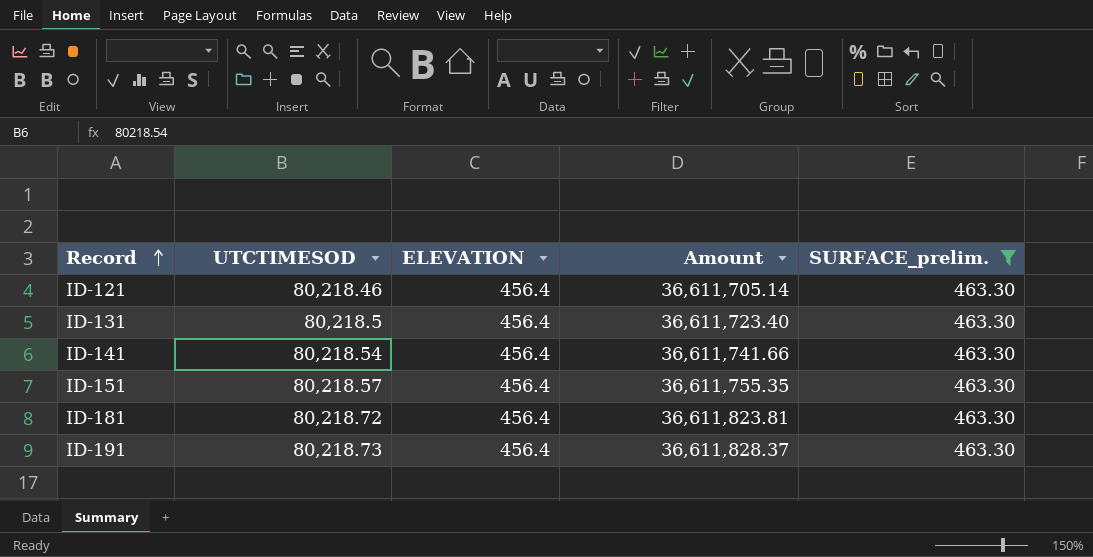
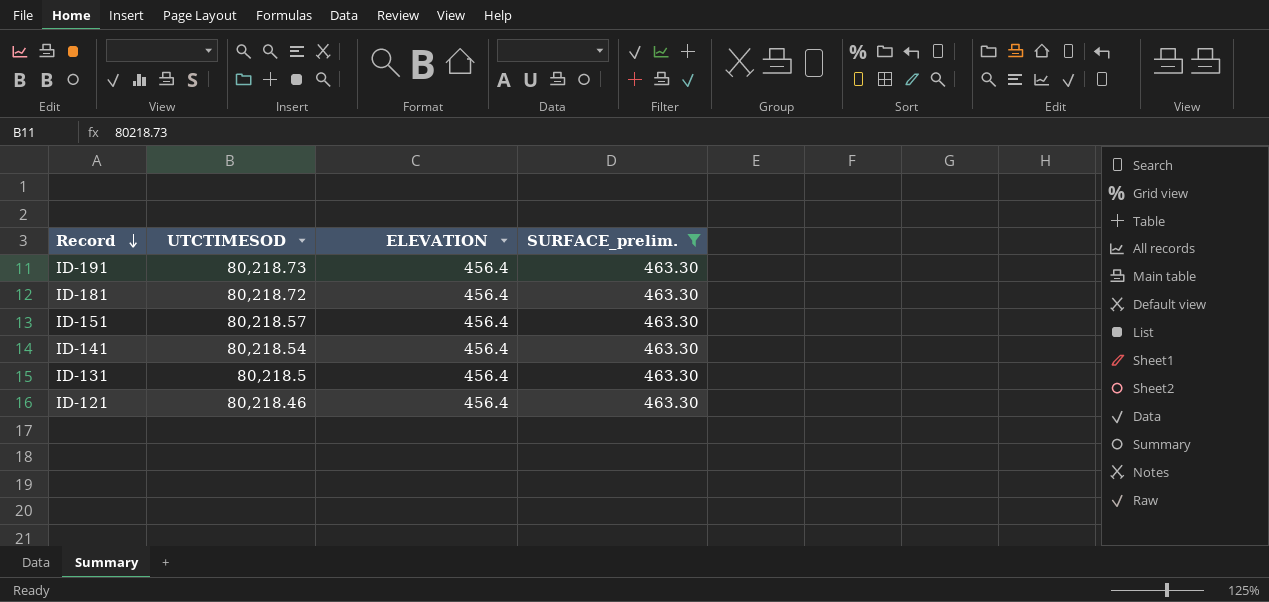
row order: Record ascending -> Record descending
column Amount | formula: [UTCTIMESOD] * [ELEVATION] -> none

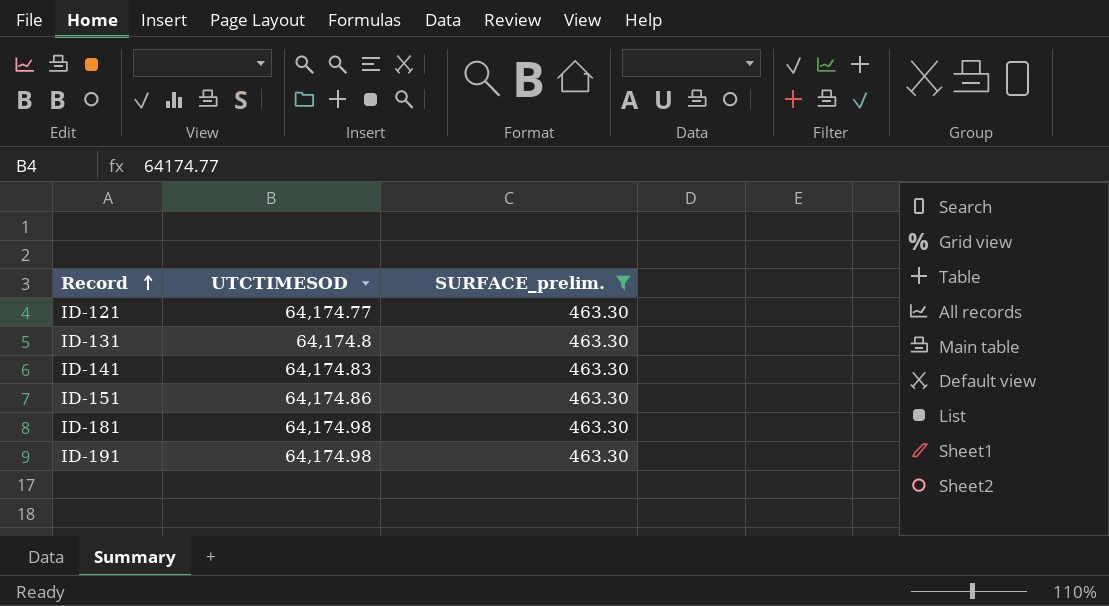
row order: Record descending -> Record ascending
column ELEVATION | position: 3 -> none
ID-121 | UTCTIMESOD: 80,218.46 -> 64,174.77
ID-131 | UTCTIMESOD: 80,218.5 -> 64,174.8
ID-141 | UTCTIMESOD: 80,218.54 -> 64,174.83
ID-151 | UTCTIMESOD: 80,218.57 -> 64,174.86
ID-181 | UTCTIMESOD: 80,218.72 -> 64,174.98
ID-191 | UTCTIMESOD: 80,218.73 -> 64,174.98

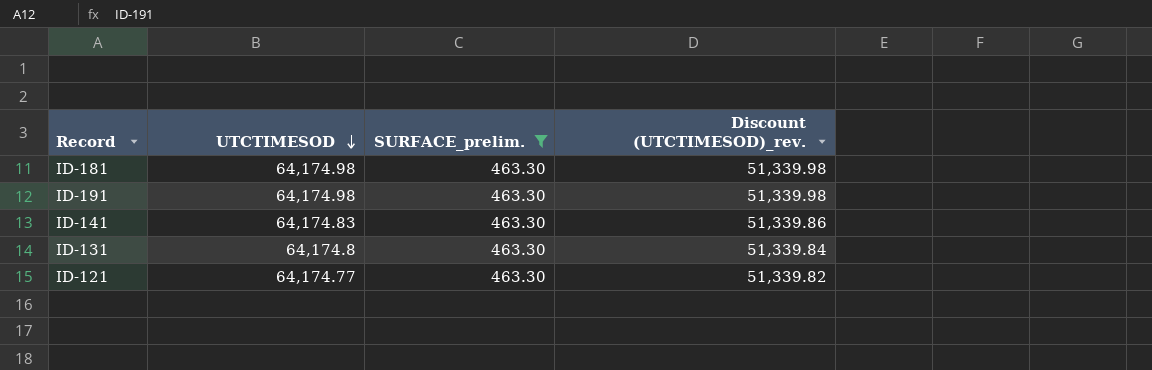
row order: Record ascending -> UTCTIMESOD descending
column Discount (UTCTIMESOD)_rev. | formula: none -> [UTCTIMESOD] * 0.8
row ID-151: 64,174.86 | 463.30 -> none

